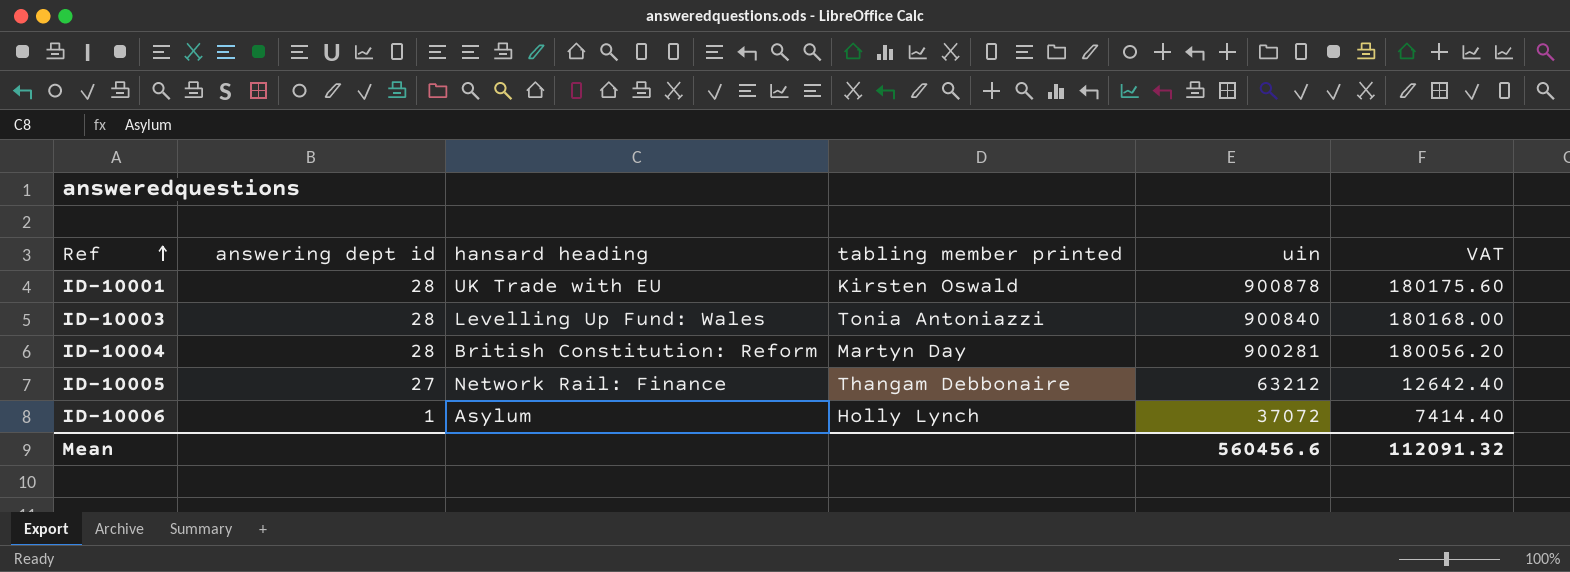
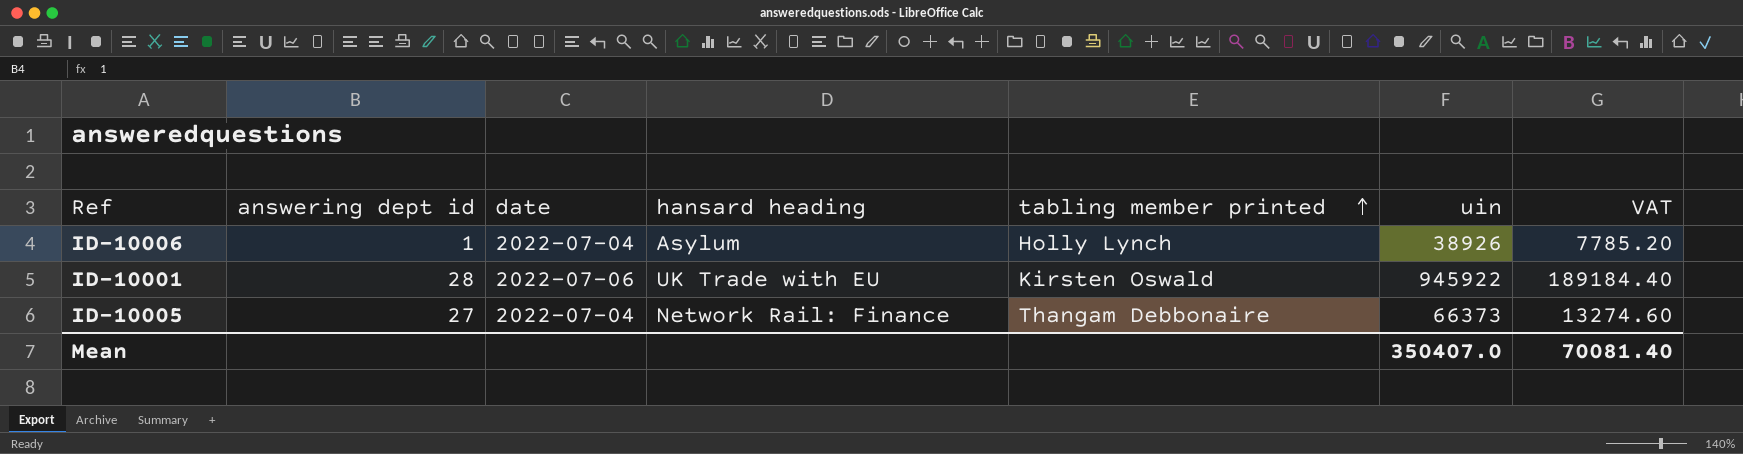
row order: Ref ascending -> tabling member printed ascending
column date | position: none -> 3
row ID-10003: 28 | Levelling Up Fund: Wales | Tonia Antoniazzi | 900840 | 180168.00 -> none
row ID-10004: 28 | British Constitution: Reform | Martyn Day | 900281 | 180056.20 -> none
ID-10006 | uin: 37072 -> 38926
ID-10006 | VAT: 7414.40 -> 7785.20
ID-10001 | uin: 900878 -> 945922
ID-10001 | VAT: 180175.60 -> 189184.40
ID-10005 | uin: 63212 -> 66373
ID-10005 | VAT: 12642.40 -> 13274.60
Mean | uin: 560456.6 -> 350407.0
Mean | VAT: 112091.32 -> 70081.40

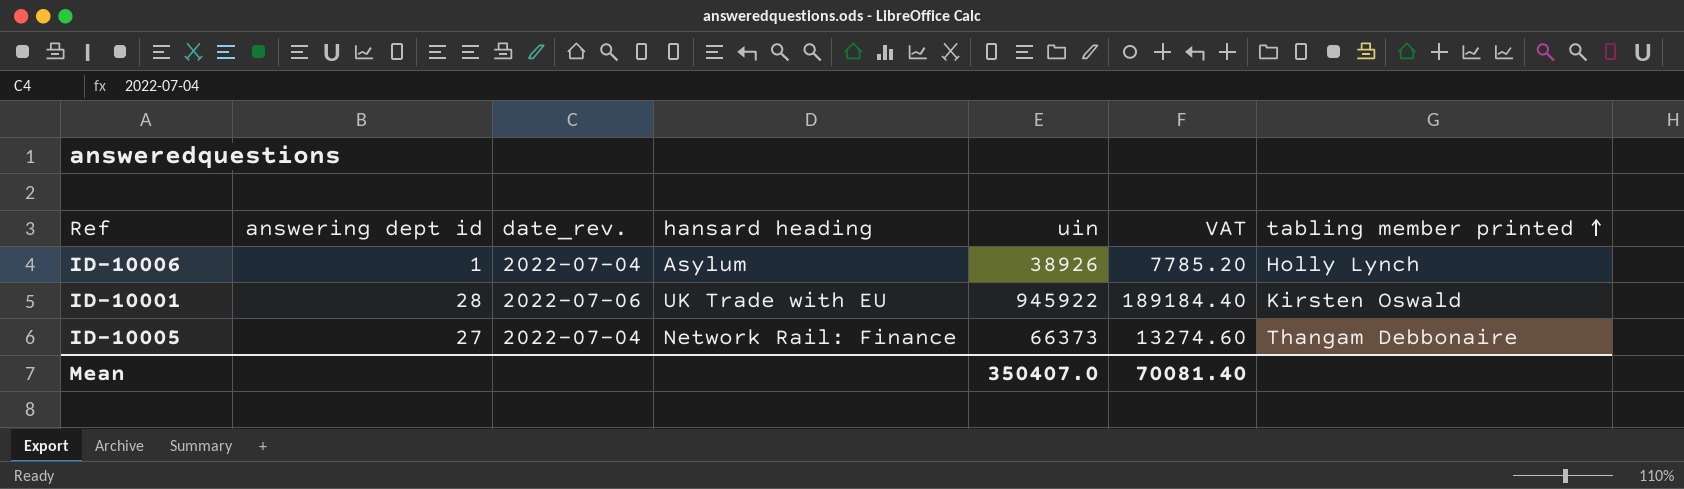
column name: date -> date_rev.
column tabling member printed | position: 5 -> 7

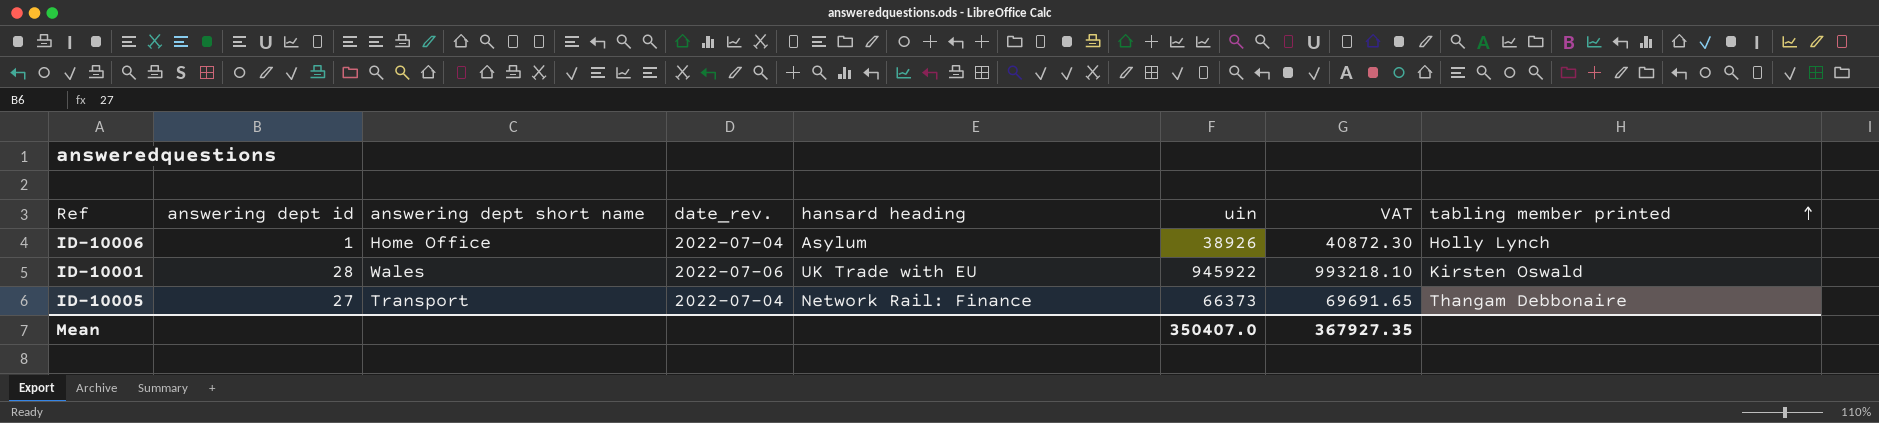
column answering dept short name | position: none -> 3
column VAT | formula: [uin] * 0.2 -> [uin] * 1.05
Mean | VAT: 70081.40 -> 367927.35

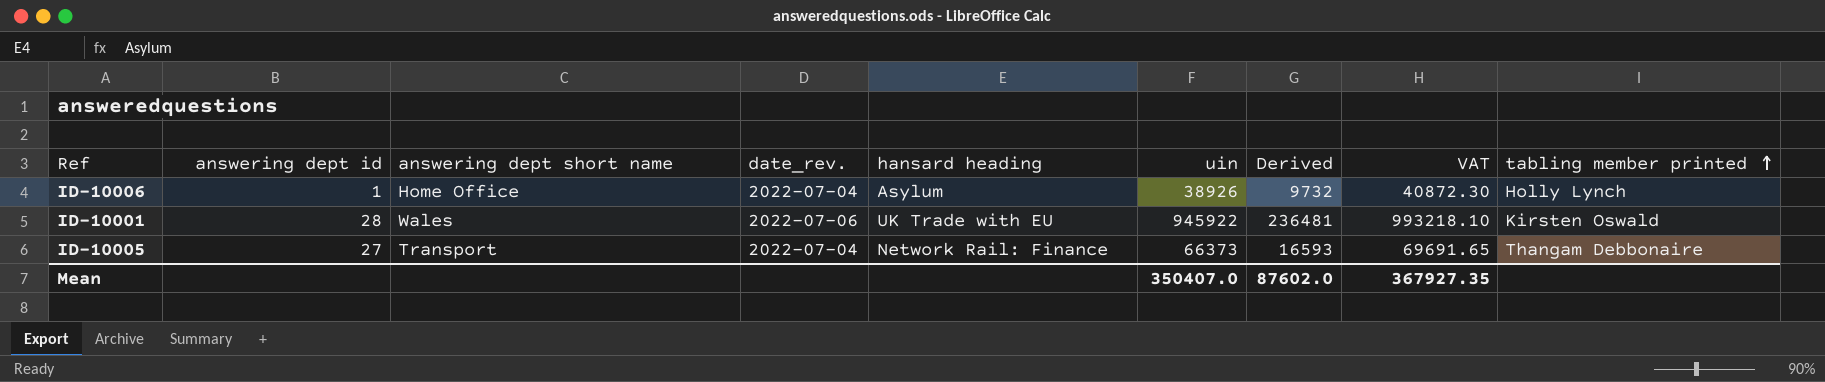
column Derived | formula: none -> [uin] * 0.25

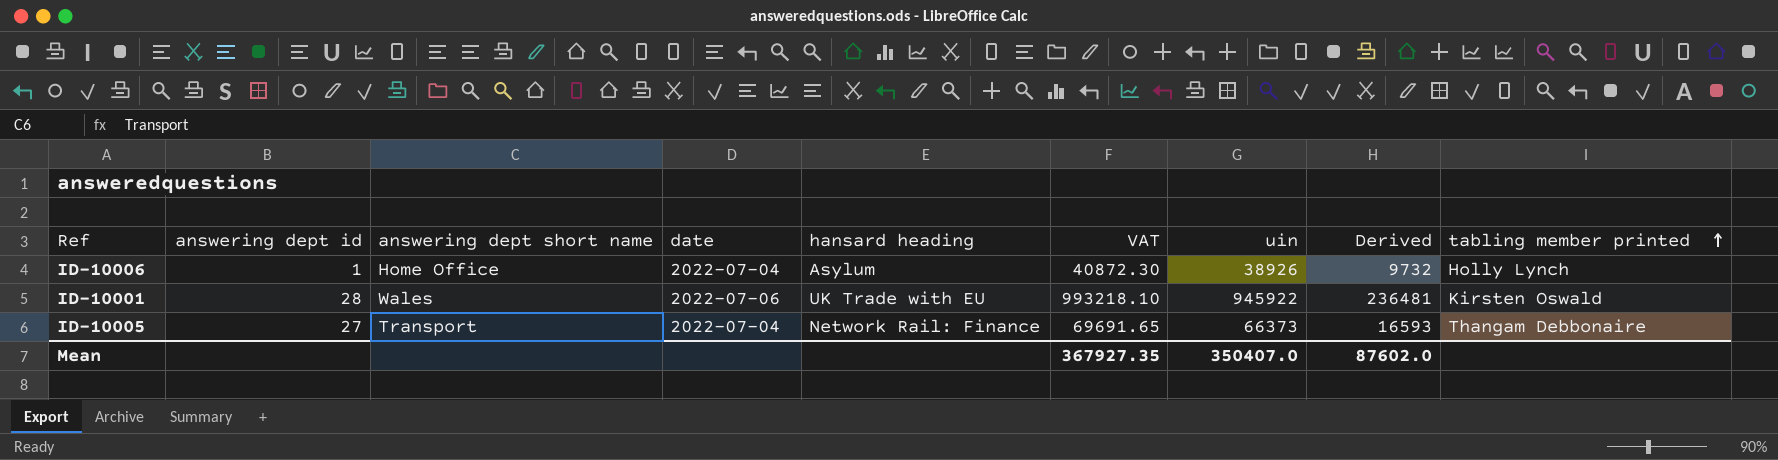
column name: date_rev. -> date
column VAT | position: 8 -> 6

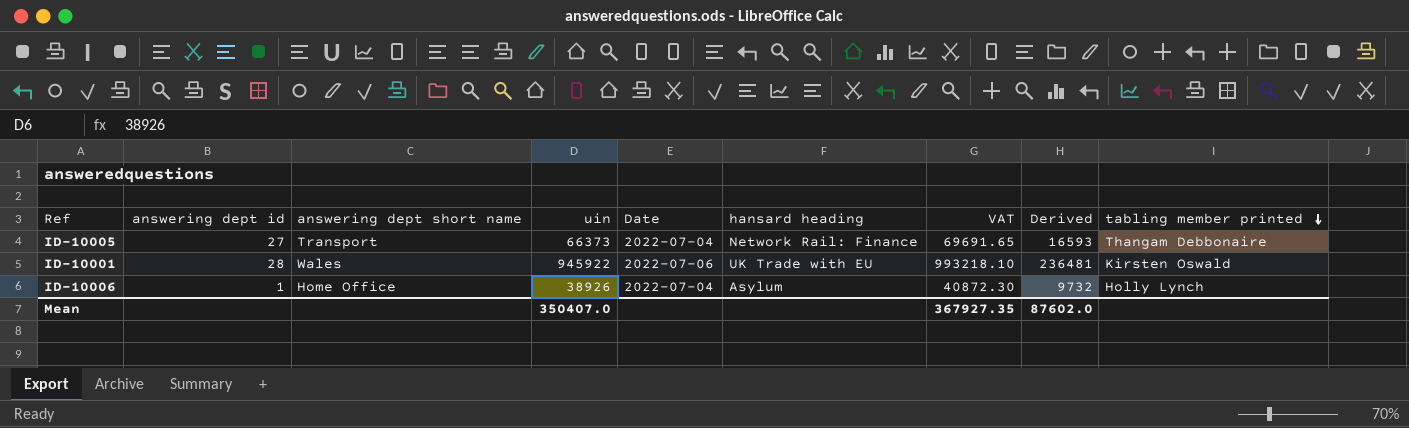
row order: tabling member printed ascending -> tabling member printed descending
column uin | position: 7 -> 4
column name: date -> Date

